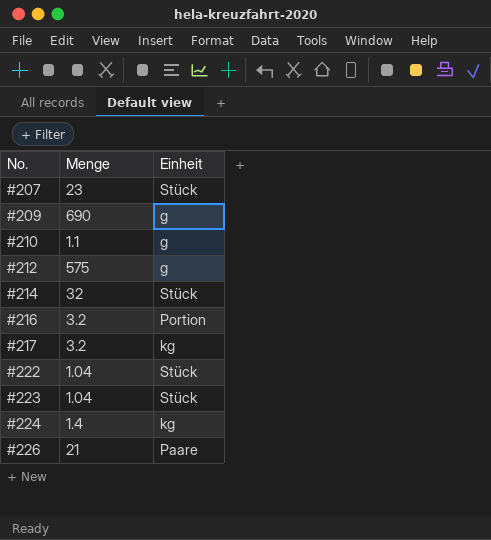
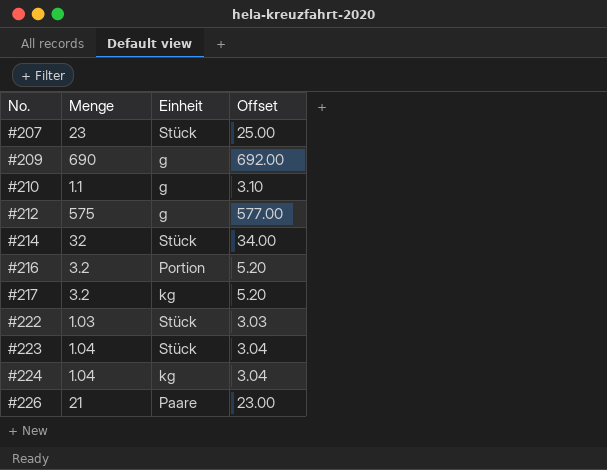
column Offset | formula: none -> [Menge] + 2
#222 | Menge: 1.04 -> 1.03
#224 | Menge: 1.4 -> 1.04

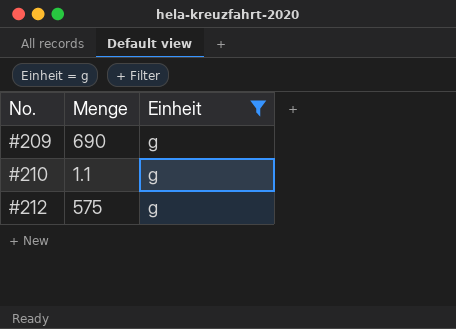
filter: none -> Einheit = g
column Offset | formula: [Menge] + 2 -> none

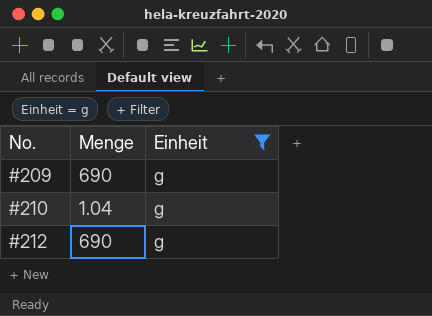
#210 | Menge: 1.1 -> 1.04
#212 | Menge: 575 -> 690

